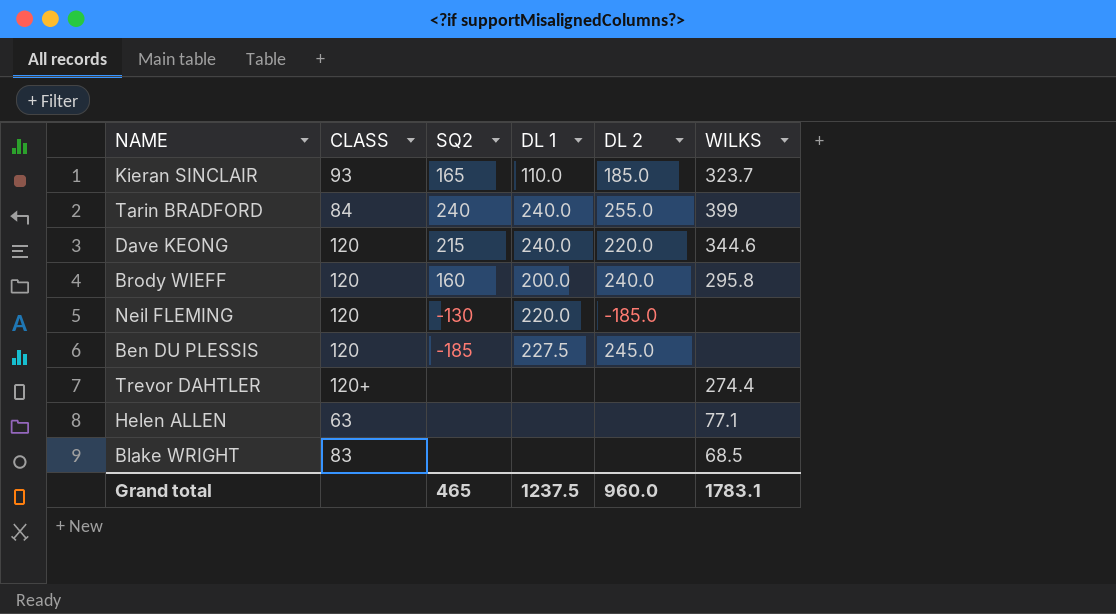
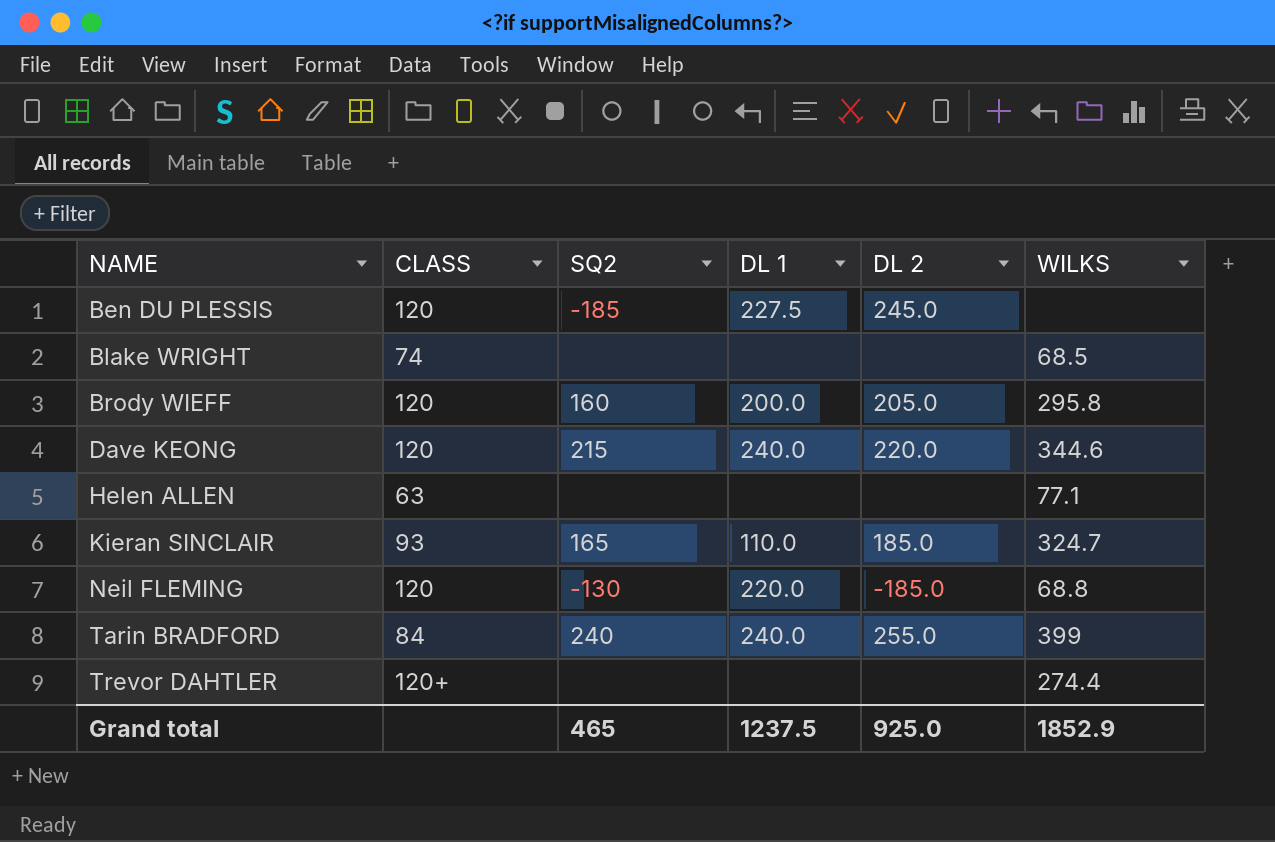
row order: none -> NAME ascending
Blake WRIGHT | CLASS: 83 -> 74
Brody WIEFF | DL 2: 240.0 -> 205.0
Kieran SINCLAIR | WILKS: 323.7 -> 324.7
Neil FLEMING | WILKS: none -> 68.8
Grand total | DL 2: 960.0 -> 925.0
Grand total | WILKS: 1783.1 -> 1852.9

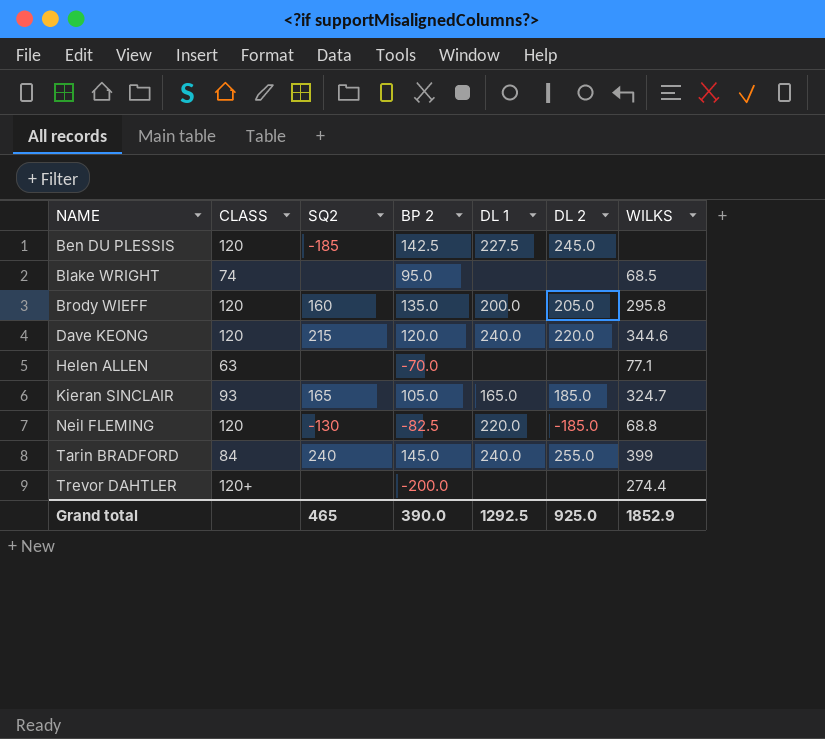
column BP 2 | position: none -> 4
Kieran SINCLAIR | DL 1: 110.0 -> 165.0
Grand total | DL 1: 1237.5 -> 1292.5

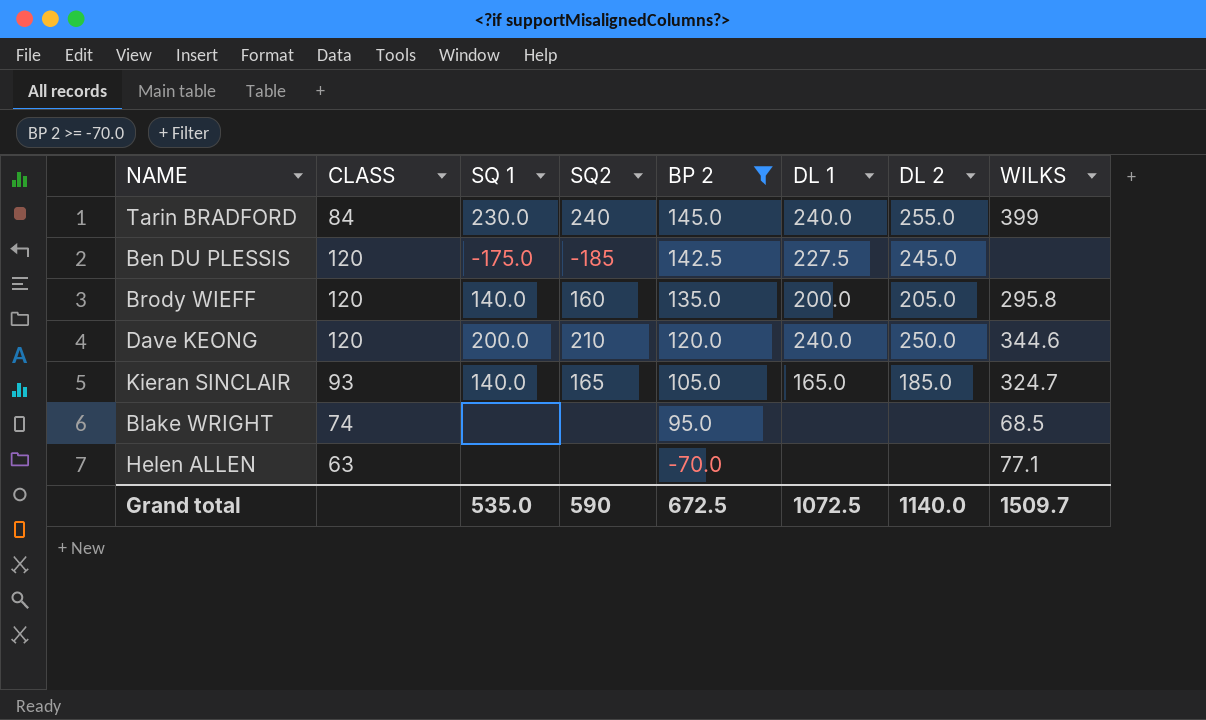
filter: none -> BP 2 >= -70.0
row order: NAME ascending -> BP 2 descending
column SQ 1 | position: none -> 3
Dave KEONG | SQ2: 215 -> 210
Dave KEONG | DL 2: 220.0 -> 250.0
Grand total | SQ2: 465 -> 590
Grand total | BP 2: 390.0 -> 672.5
Grand total | DL 1: 1292.5 -> 1072.5
Grand total | DL 2: 925.0 -> 1140.0
Grand total | WILKS: 1852.9 -> 1509.7

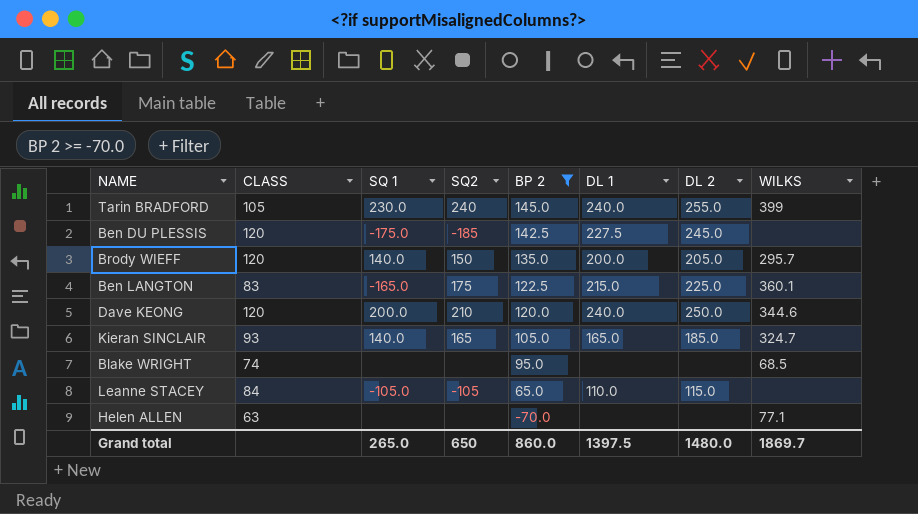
Tarin BRADFORD | CLASS: 84 -> 105
Brody WIEFF | SQ2: 160 -> 150
Brody WIEFF | WILKS: 295.8 -> 295.7
row Ben LANGTON: none -> 83 | -165.0 | 175 | 122.5 | 215.0 | 225.0 | 360.1
row Leanne STACEY: none -> 84 | -105.0 | -105 | 65.0 | 110.0 | 115.0 | none
Grand total | SQ 1: 535.0 -> 265.0
Grand total | SQ2: 590 -> 650
Grand total | BP 2: 672.5 -> 860.0
Grand total | DL 1: 1072.5 -> 1397.5
Grand total | DL 2: 1140.0 -> 1480.0
Grand total | WILKS: 1509.7 -> 1869.7

